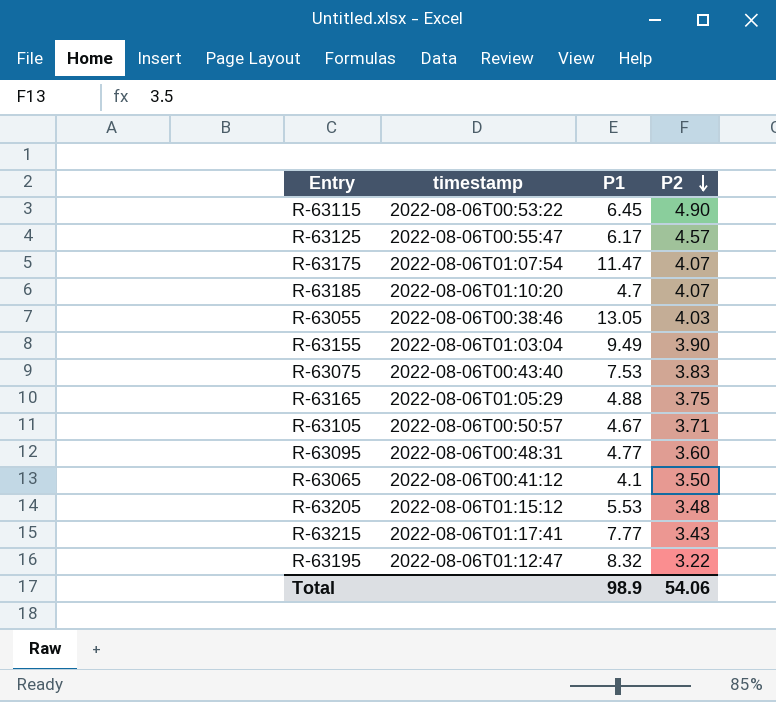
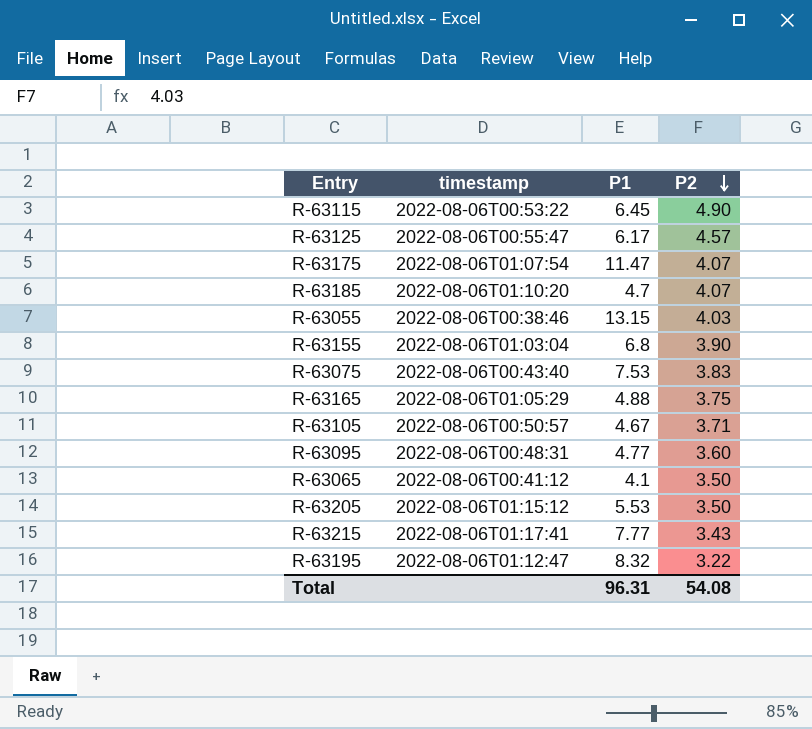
R-63055 | P1: 13.05 -> 13.15
R-63155 | P1: 9.49 -> 6.8
R-63205 | P2: 3.48 -> 3.50
Total | P1: 98.9 -> 96.31
Total | P2: 54.06 -> 54.08

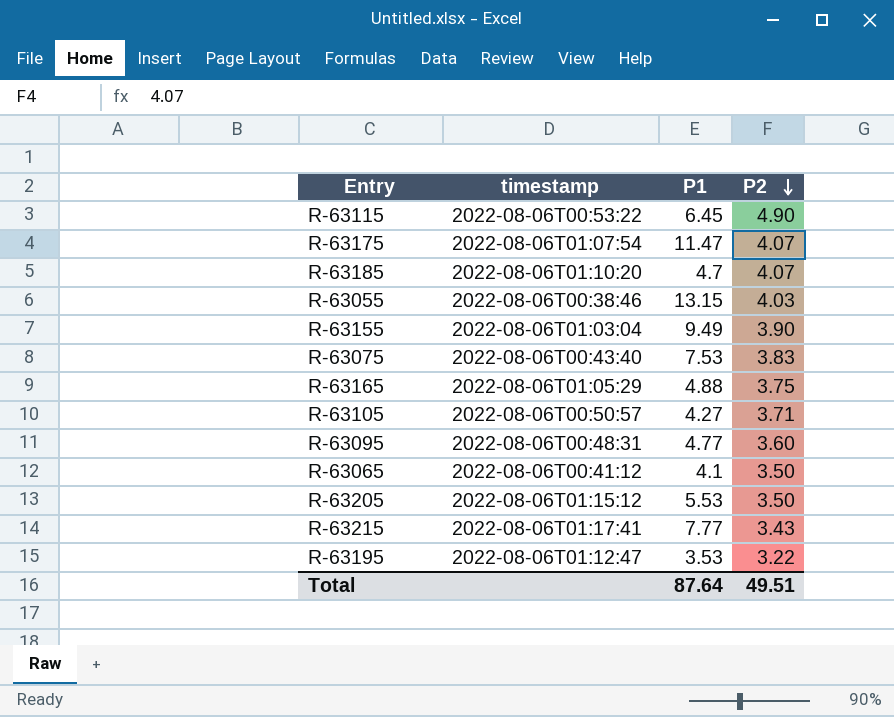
row R-63125: 2022-08-06T00:55:47 | 6.17 | 4.57 -> none
R-63155 | P1: 6.8 -> 9.49
R-63105 | P1: 4.67 -> 4.27
R-63195 | P1: 8.32 -> 3.53
Total | P1: 96.31 -> 87.64
Total | P2: 54.08 -> 49.51

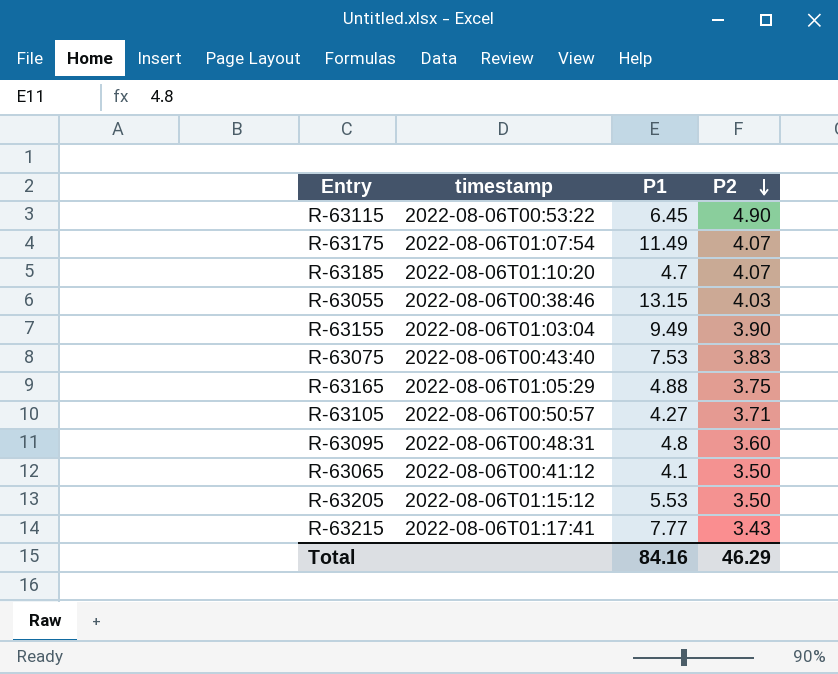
row R-63195: 2022-08-06T01:12:47 | 3.53 | 3.22 -> none
R-63175 | P1: 11.47 -> 11.49
R-63095 | P1: 4.77 -> 4.8
Total | P1: 87.64 -> 84.16
Total | P2: 49.51 -> 46.29

